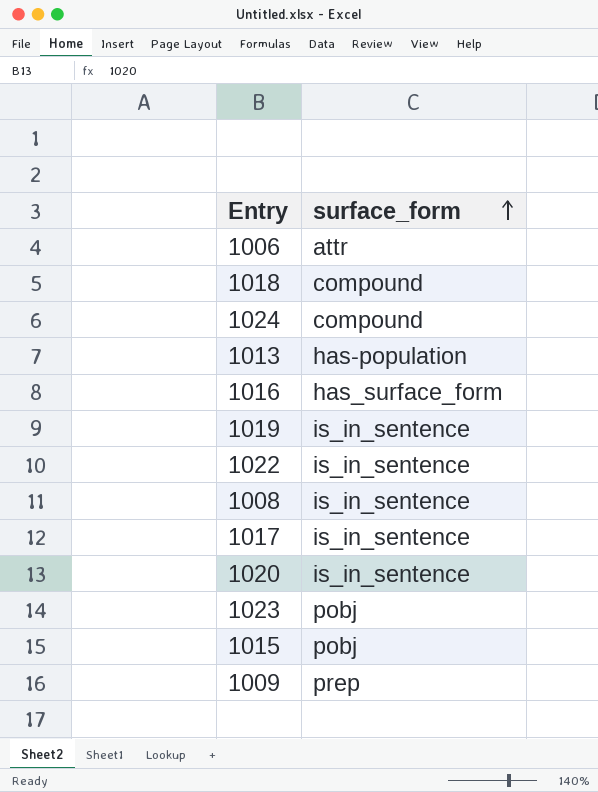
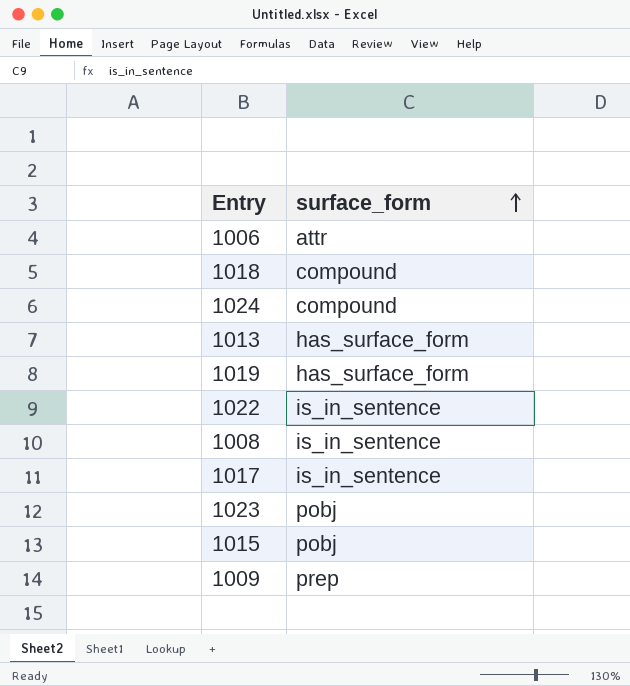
row 1016: has_surface_form -> none
row 1020: is_in_sentence -> none
1013 | surface_form: has-population -> has_surface_form
1019 | surface_form: is_in_sentence -> has_surface_form

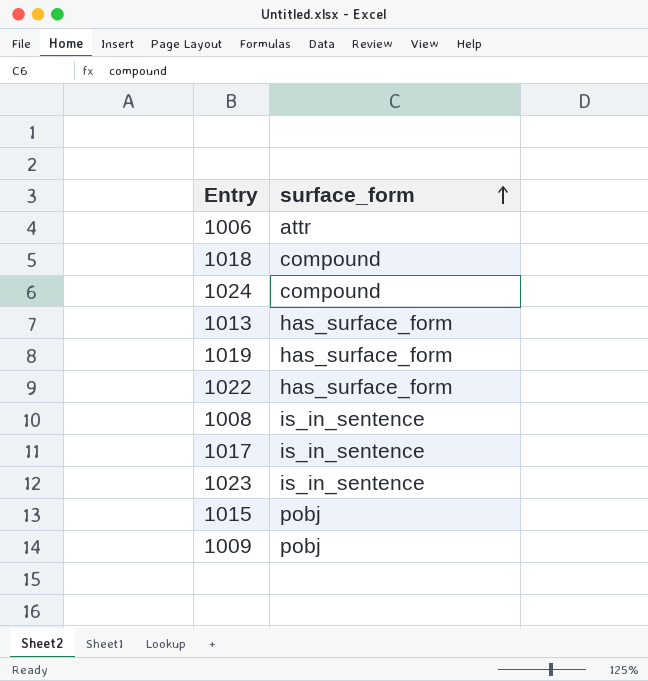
1022 | surface_form: is_in_sentence -> has_surface_form
1023 | surface_form: pobj -> is_in_sentence
1009 | surface_form: prep -> pobj

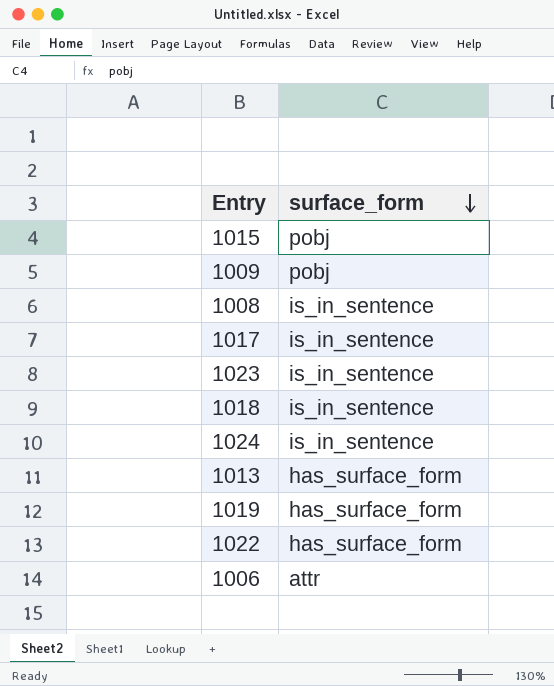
row order: surface_form ascending -> surface_form descending
1018 | surface_form: compound -> is_in_sentence
1024 | surface_form: compound -> is_in_sentence

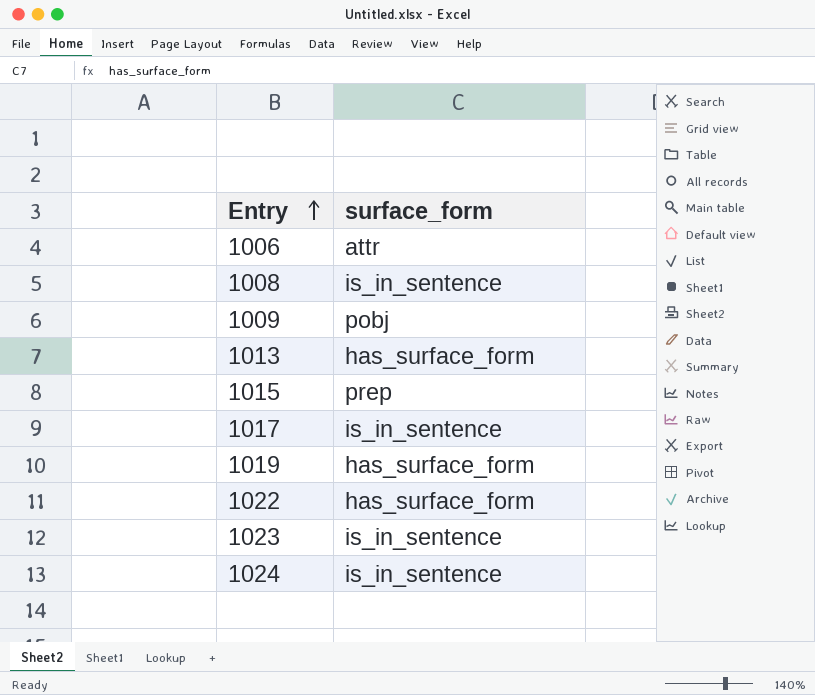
row order: surface_form descending -> Entry ascending
row 1018: is_in_sentence -> none
1015 | surface_form: pobj -> prep

